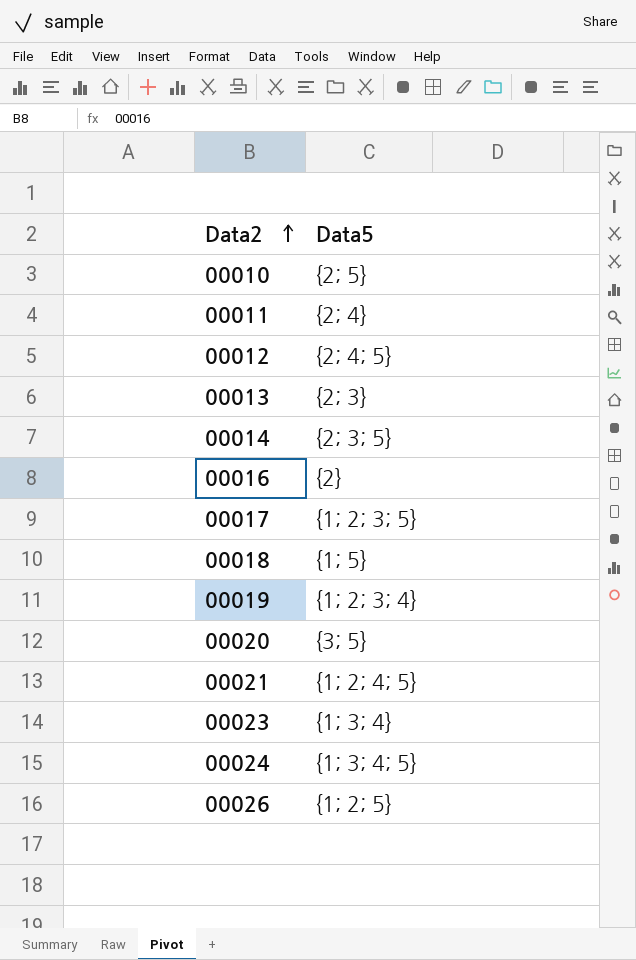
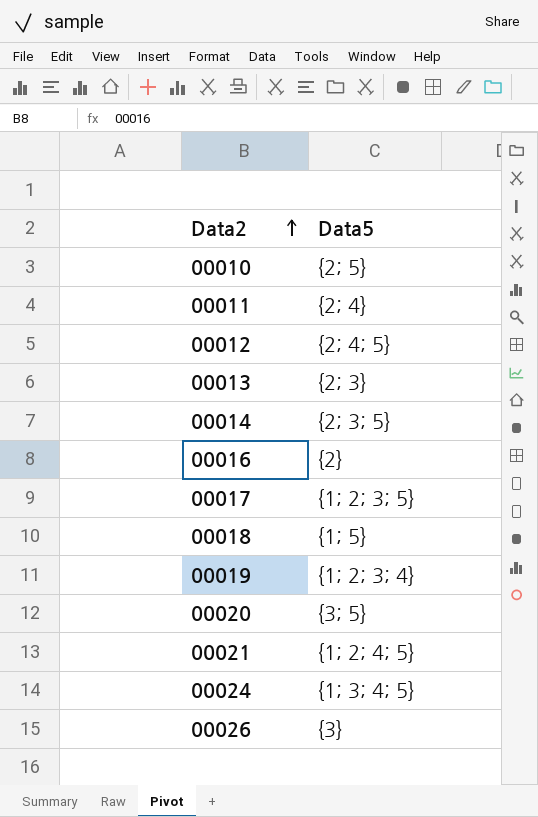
row 00023: {1; 3; 4} -> none
00026 | Data5: {1; 2; 5} -> {3}

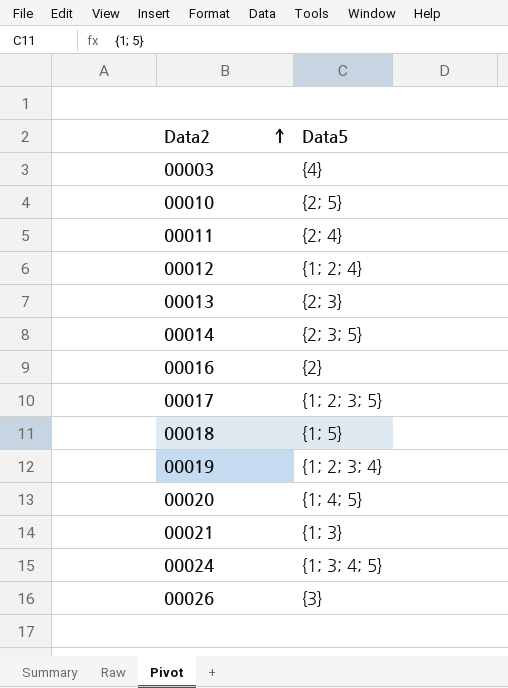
row 00003: none -> {4}
00012 | Data5: {2; 4; 5} -> {1; 2; 4}
00020 | Data5: {3; 5} -> {1; 4; 5}
00021 | Data5: {1; 2; 4; 5} -> {1; 3}

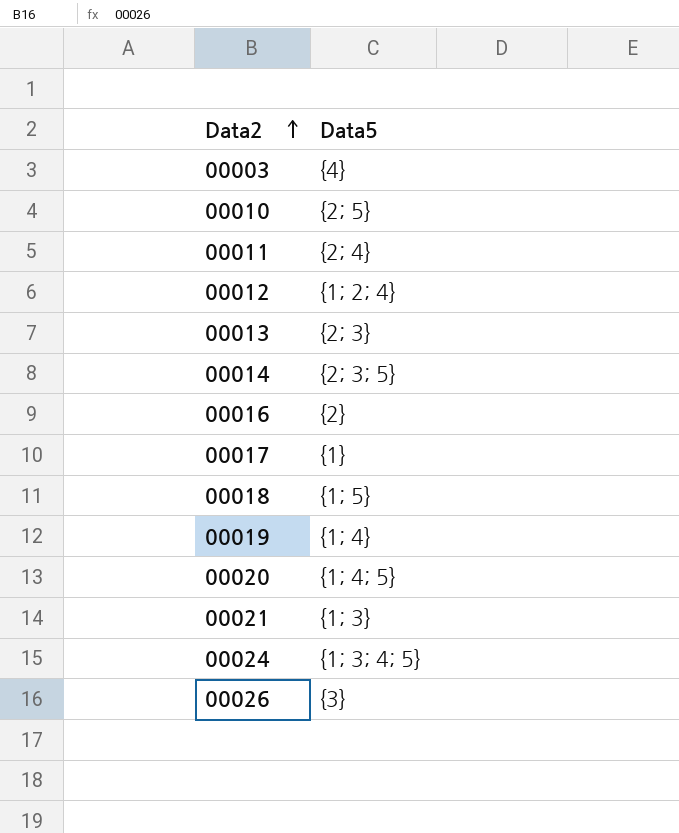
00017 | Data5: {1; 2; 3; 5} -> {1}
00019 | Data5: {1; 2; 3; 4} -> {1; 4}

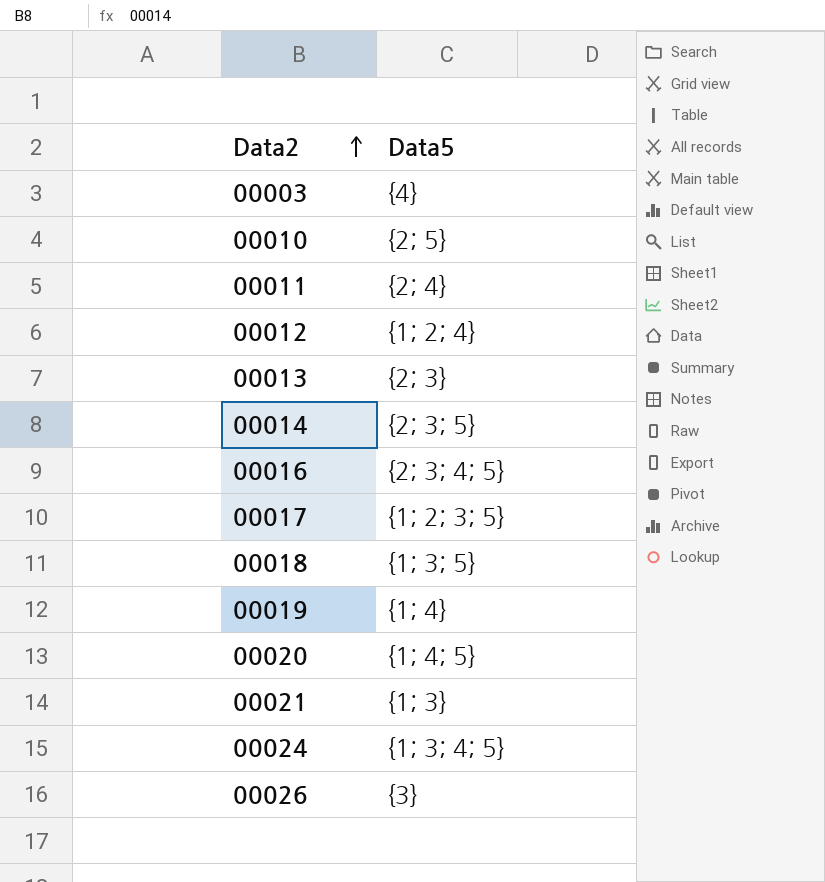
00016 | Data5: {2} -> {2; 3; 4; 5}
00017 | Data5: {1} -> {1; 2; 3; 5}
00018 | Data5: {1; 5} -> {1; 3; 5}

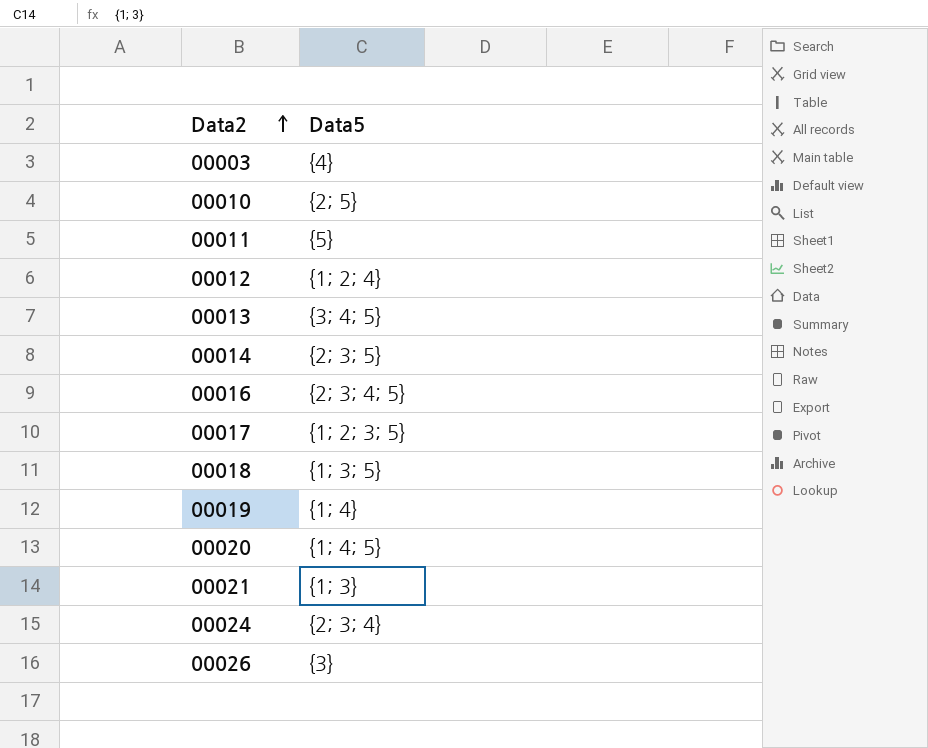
00011 | Data5: {2; 4} -> {5}
00013 | Data5: {2; 3} -> {3; 4; 5}
00024 | Data5: {1; 3; 4; 5} -> {2; 3; 4}

